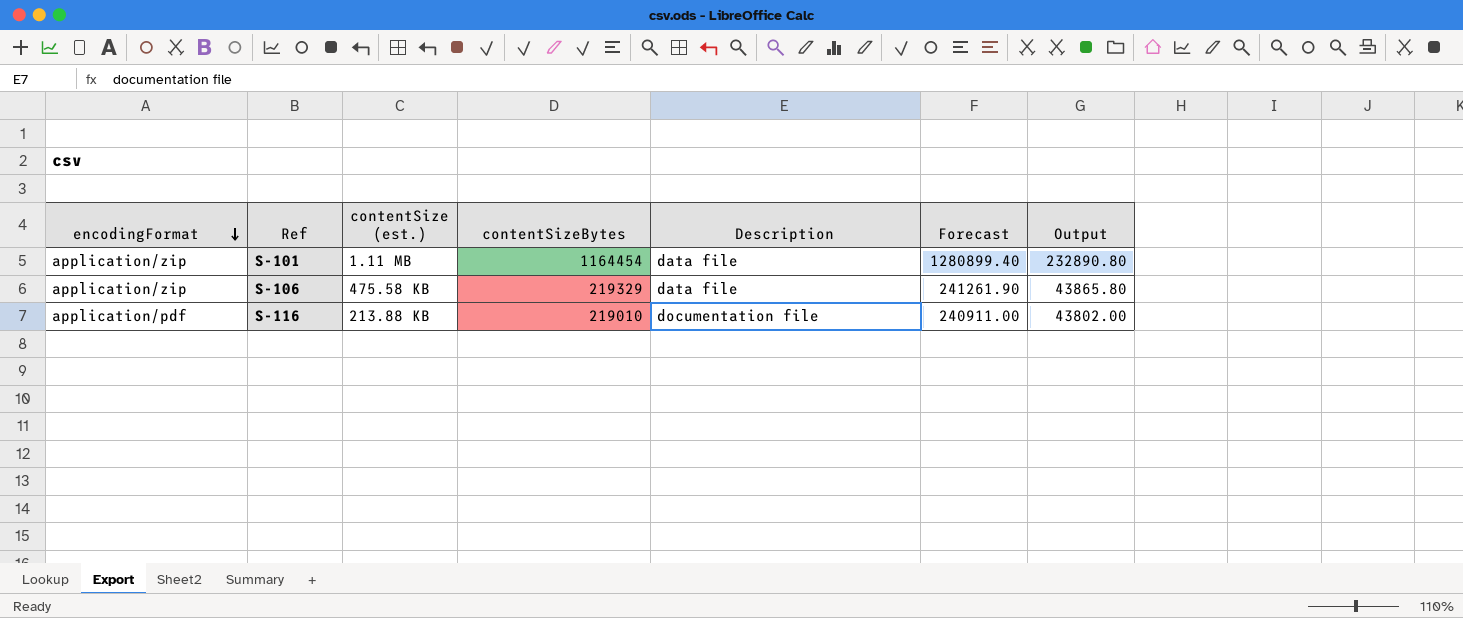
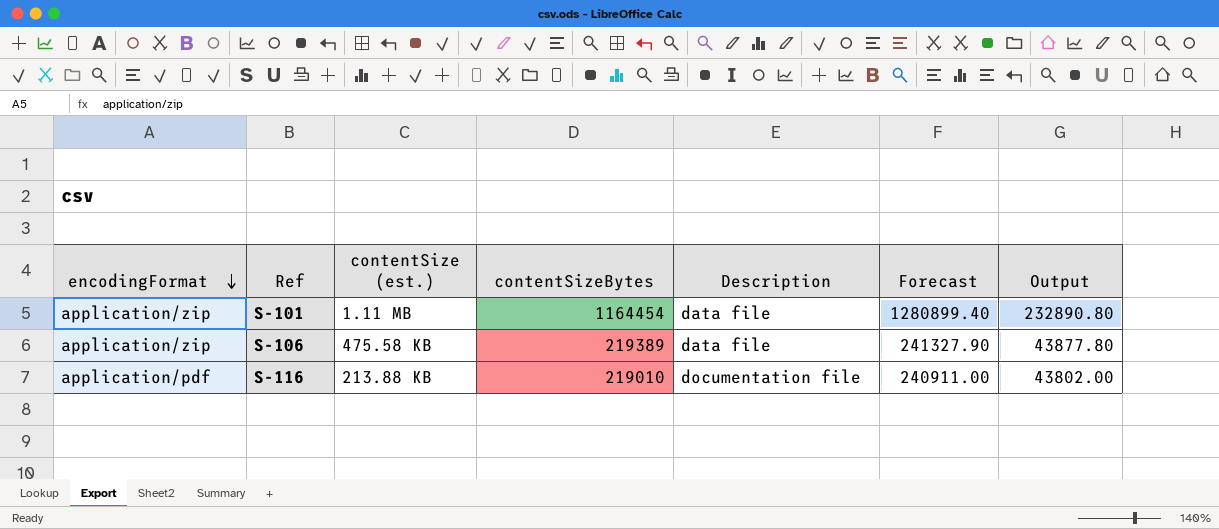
S-106 | contentSizeBytes: 219329 -> 219389
S-106 | Forecast: 241261.90 -> 241327.90
S-106 | Output: 43865.80 -> 43877.80

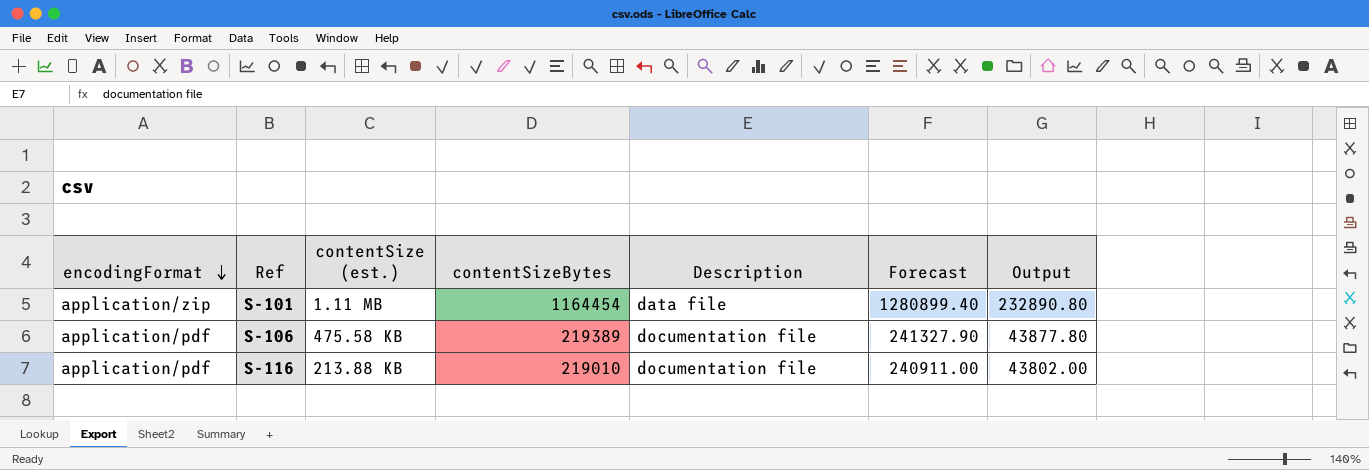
S-106 | encodingFormat: application/zip -> application/pdf
S-106 | Description: data file -> documentation file

